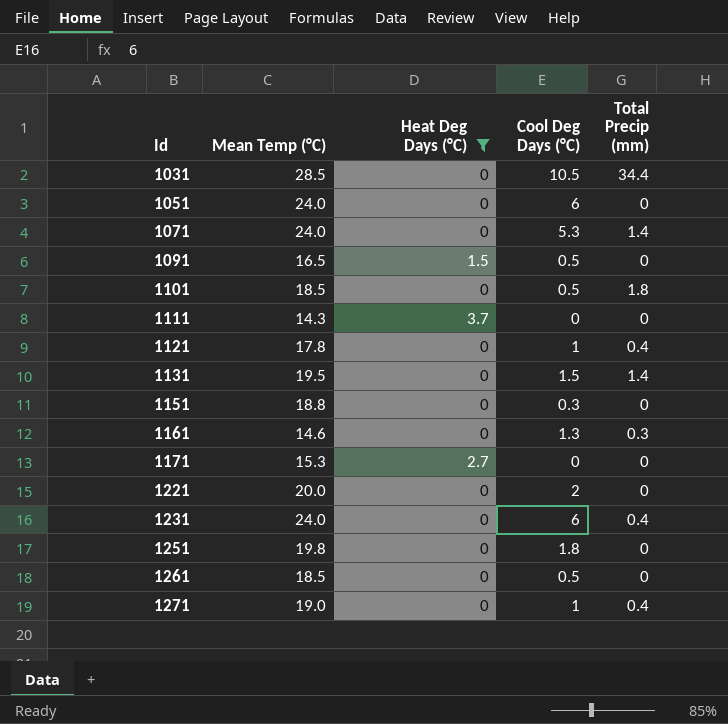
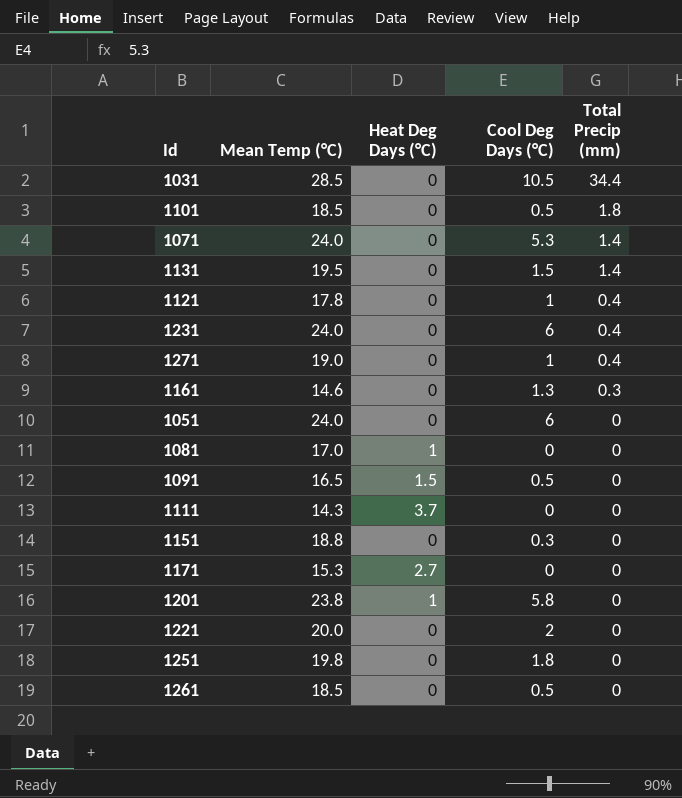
filter: Heat Deg Days (°C) != 1 -> none
row order: Id ascending -> Total Precip (mm) descending

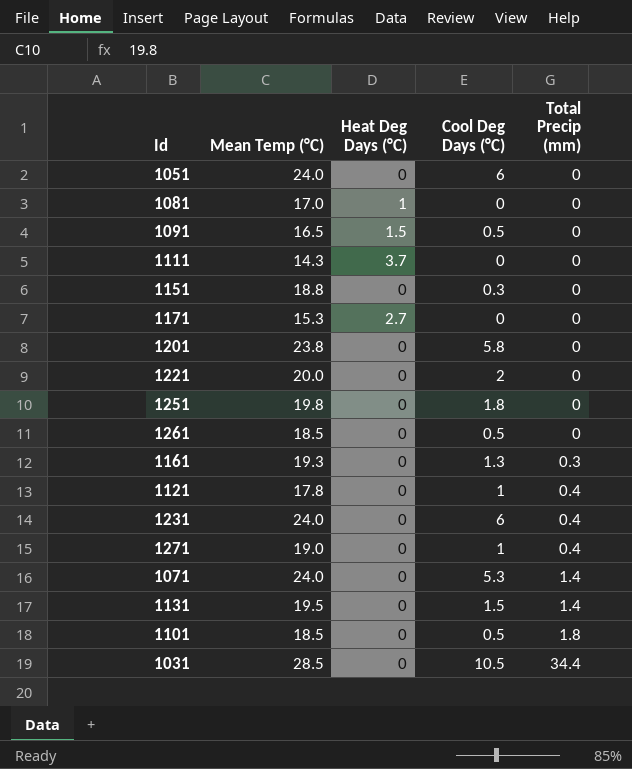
row order: Total Precip (mm) descending -> Total Precip (mm) ascending
1201 | Heat Deg Days (°C): 1 -> 0
1161 | Mean Temp (°C): 14.6 -> 19.3

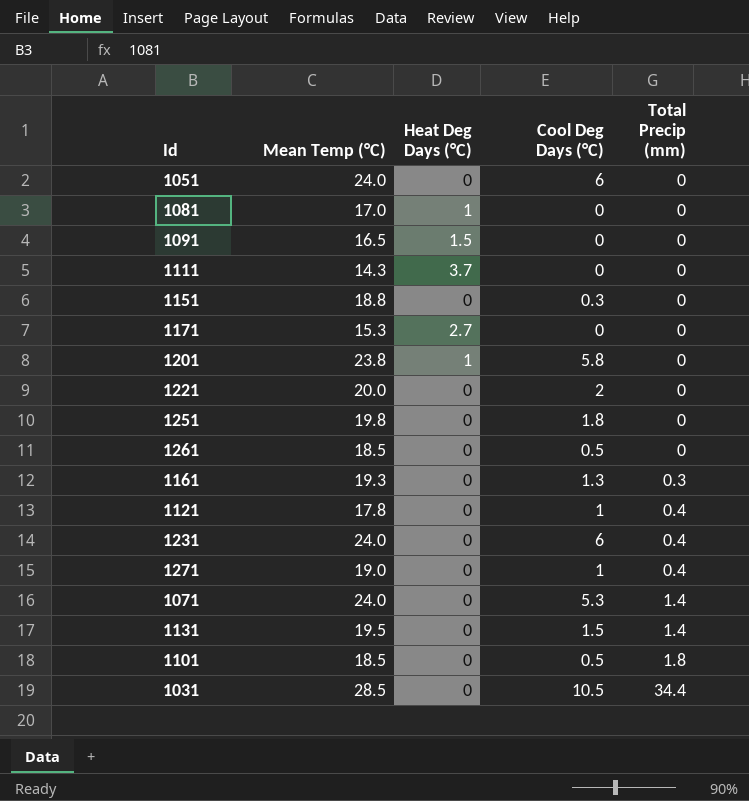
1091 | Cool Deg Days (°C): 0.5 -> 0
1201 | Heat Deg Days (°C): 0 -> 1

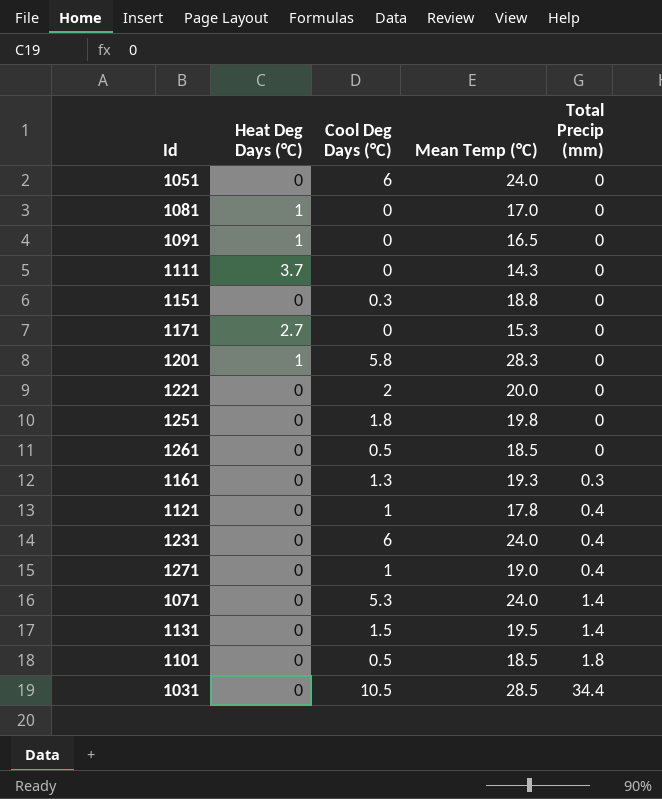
column Mean Temp (°C) | position: 2 -> 4
1091 | Heat Deg Days (°C): 1.5 -> 1
1201 | Mean Temp (°C): 23.8 -> 28.3

